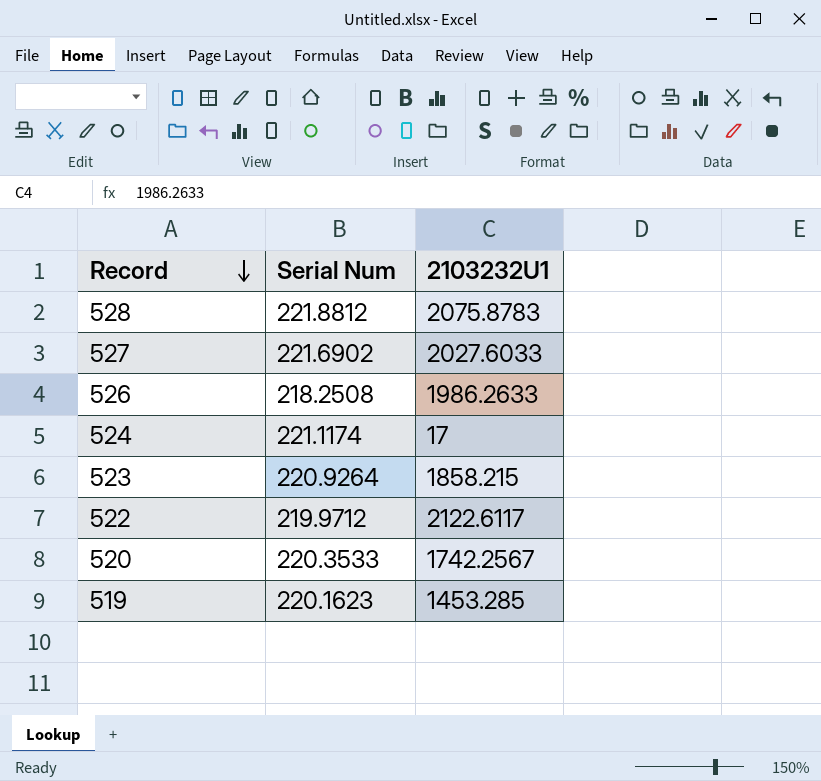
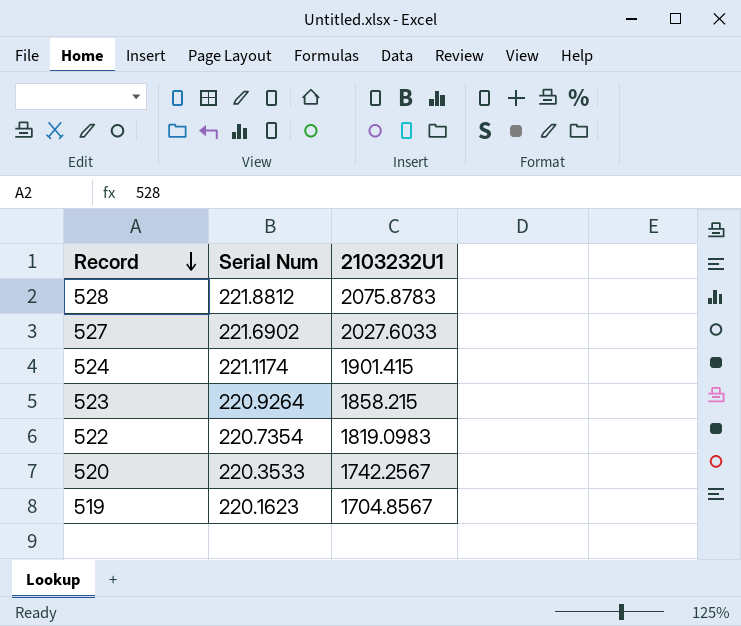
row 526: 218.2508 | 1986.2633 -> none
524 | 2103232U1: 17 -> 1901.415
522 | Serial Num: 219.9712 -> 220.7354
522 | 2103232U1: 2122.6117 -> 1819.0983
519 | 2103232U1: 1453.285 -> 1704.8567

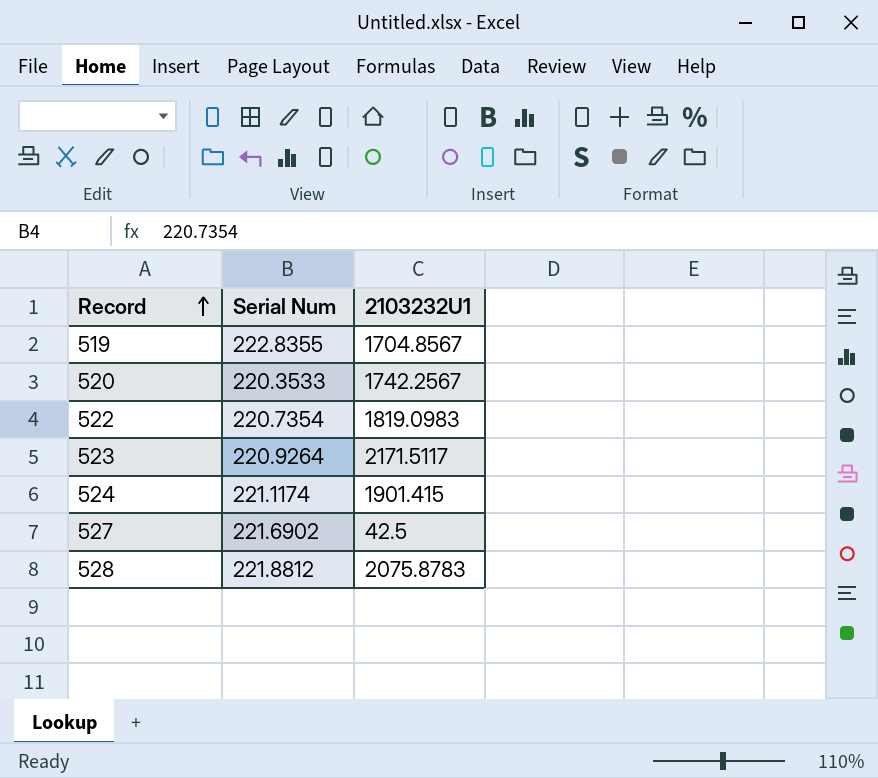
row order: Record descending -> Record ascending
519 | Serial Num: 220.1623 -> 222.8355
523 | 2103232U1: 1858.215 -> 2171.5117
527 | 2103232U1: 2027.6033 -> 42.5

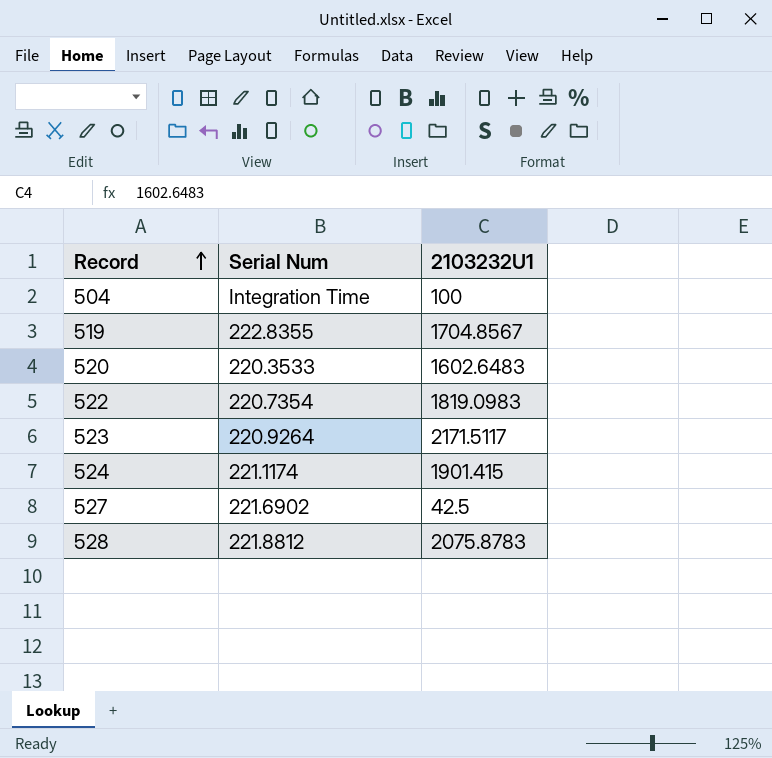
row 504: none -> Integration Time | 100
520 | 2103232U1: 1742.2567 -> 1602.6483

